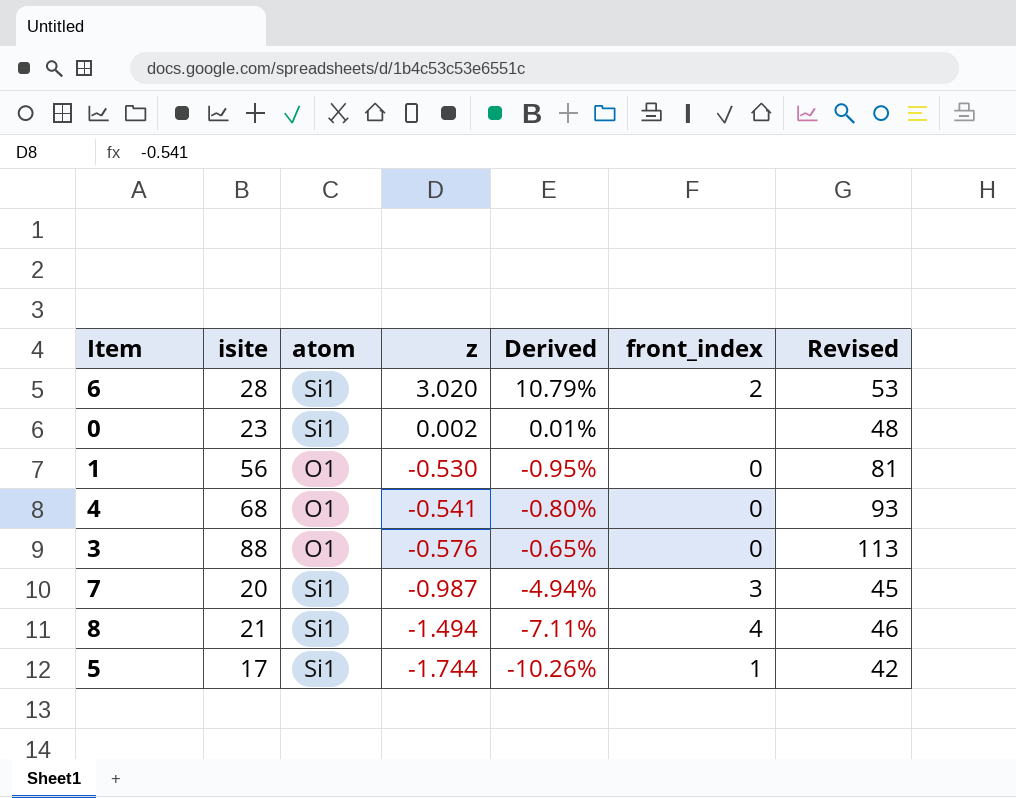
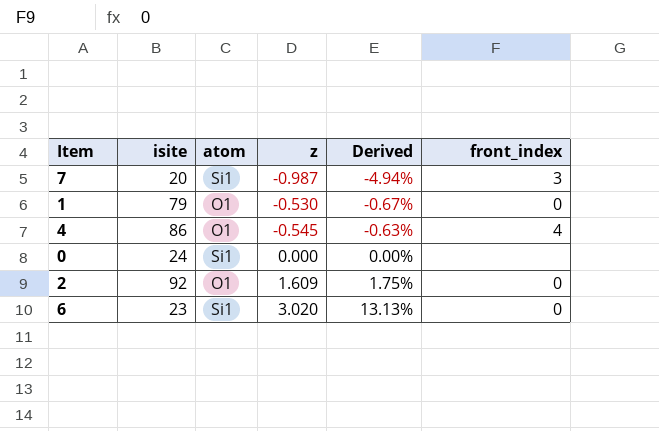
row order: z descending -> Derived ascending
column Revised | formula: [isite] + 25 -> none
row 3: 88 | O1 | -0.576 | -0.65% | 0 | 113 -> none
row 8: 21 | Si1 | -1.494 | -7.11% | 4 | 46 -> none
row 5: 17 | Si1 | -1.744 | -10.26% | 1 | 42 -> none
1 | isite: 56 -> 79
1 | Derived: -0.95% -> -0.67%
4 | isite: 68 -> 86
4 | z: -0.541 -> -0.545
4 | Derived: -0.80% -> -0.63%
4 | front_index: 0 -> 4
0 | isite: 23 -> 24
0 | z: 0.002 -> 0.000
0 | Derived: 0.01% -> 0.00%
row 2: none -> 92 | O1 | 1.609 | 1.75% | 0
6 | isite: 28 -> 23
6 | Derived: 10.79% -> 13.13%
6 | front_index: 2 -> 0

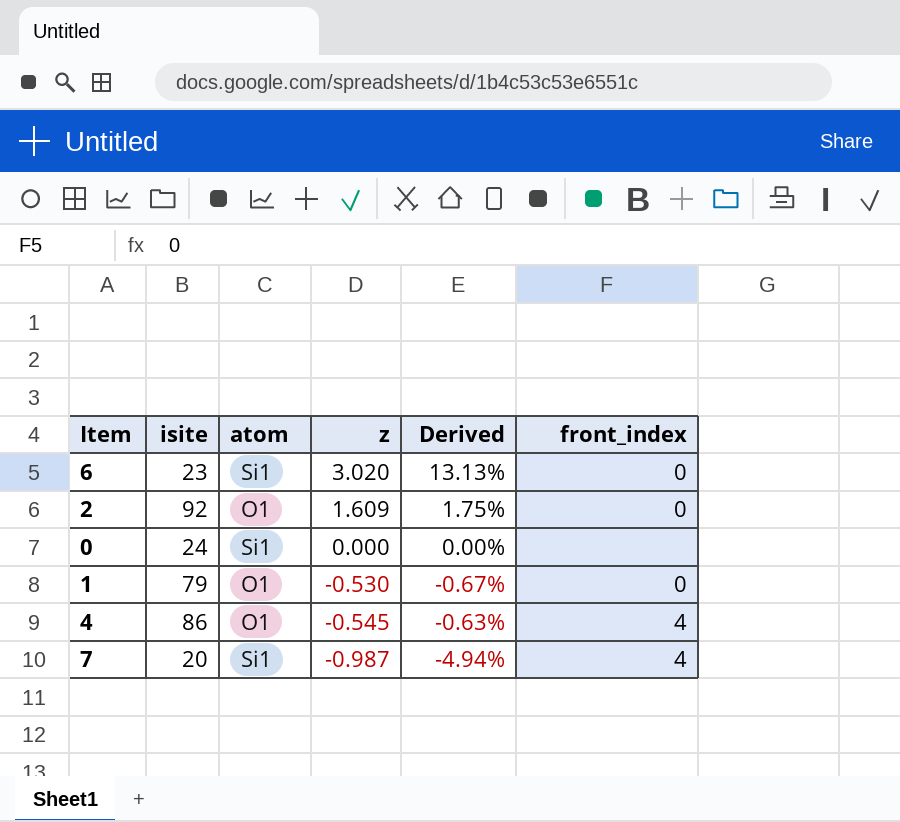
row order: Derived ascending -> z descending
7 | front_index: 3 -> 4

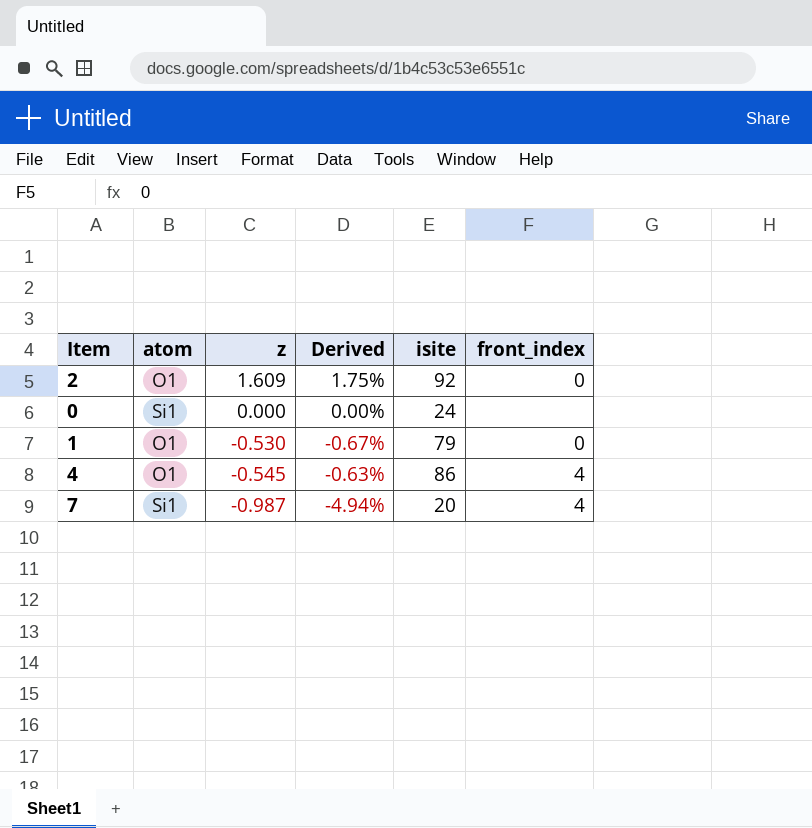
column isite | position: 2 -> 5
row 6: 23 | Si1 | 3.020 | 13.13% | 0 -> none

